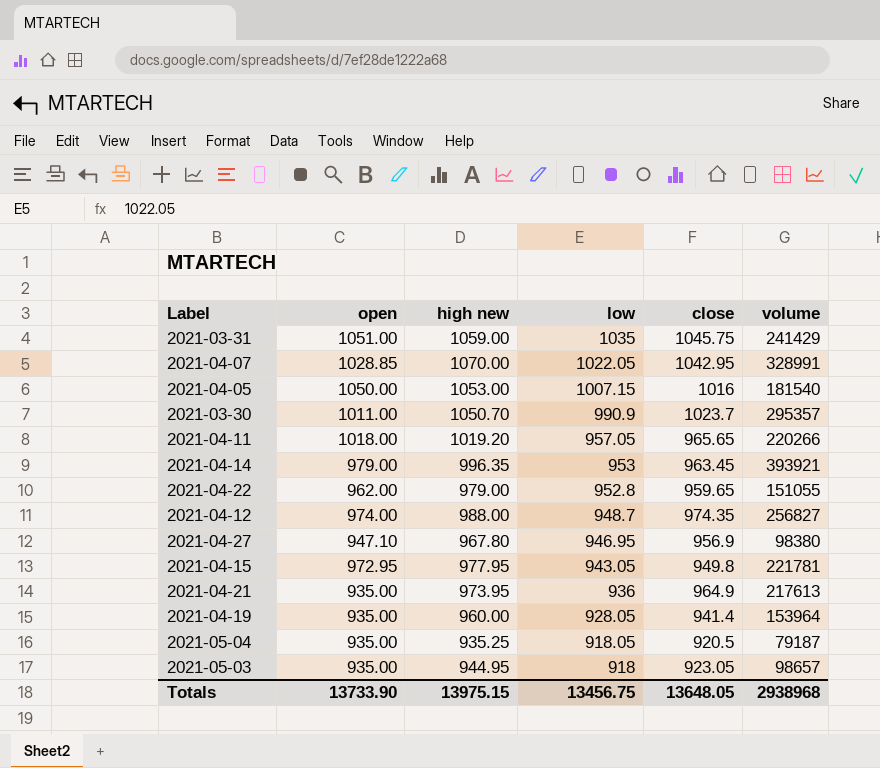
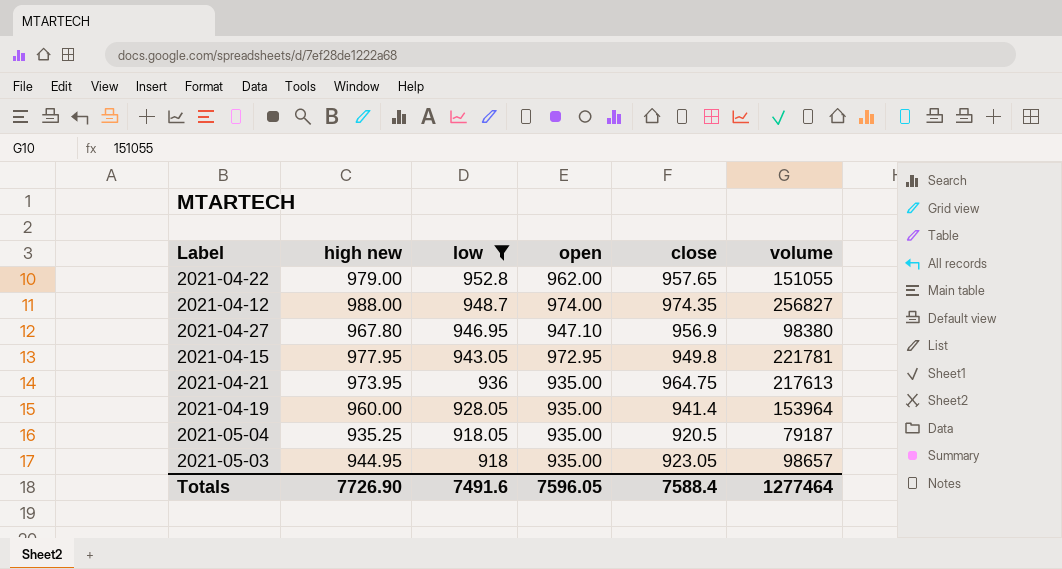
filter: none -> low <= 952.8
column open | position: 2 -> 4
2021-04-22 | close: 959.65 -> 957.65
2021-04-21 | close: 964.9 -> 964.75
Totals | high new: 13975.15 -> 7726.90
Totals | low: 13456.75 -> 7491.6
Totals | open: 13733.90 -> 7596.05
Totals | close: 13648.05 -> 7588.4
Totals | volume: 2938968 -> 1277464

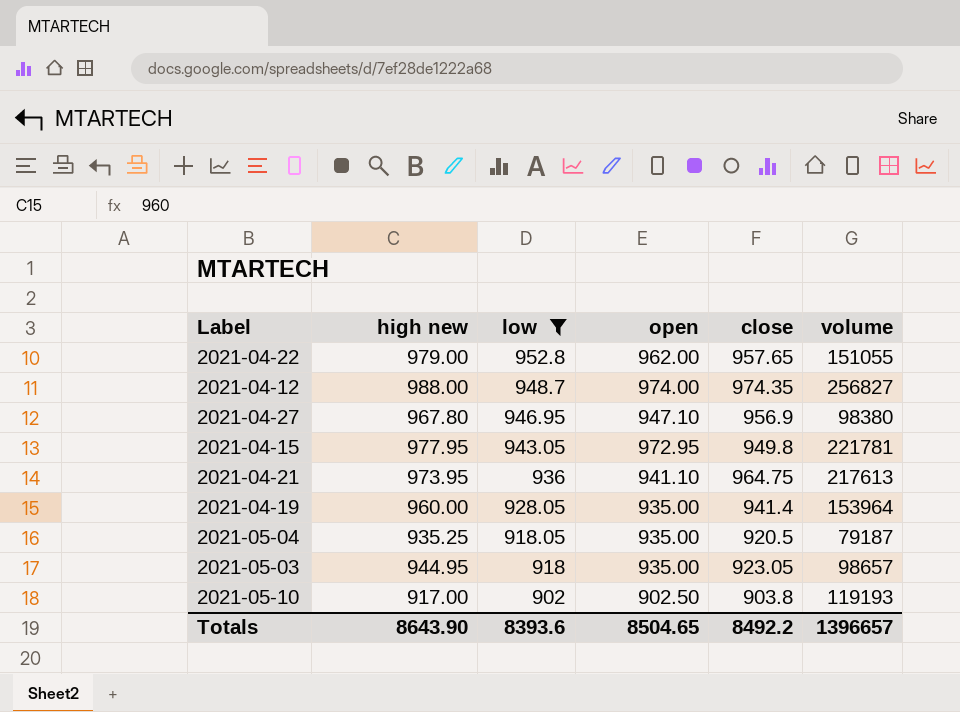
2021-04-21 | open: 935.00 -> 941.10
row 2021-05-10: none -> 917.00 | 902 | 902.50 | 903.8 | 119193
Totals | high new: 7726.90 -> 8643.90
Totals | low: 7491.6 -> 8393.6
Totals | open: 7596.05 -> 8504.65
Totals | close: 7588.4 -> 8492.2
Totals | volume: 1277464 -> 1396657

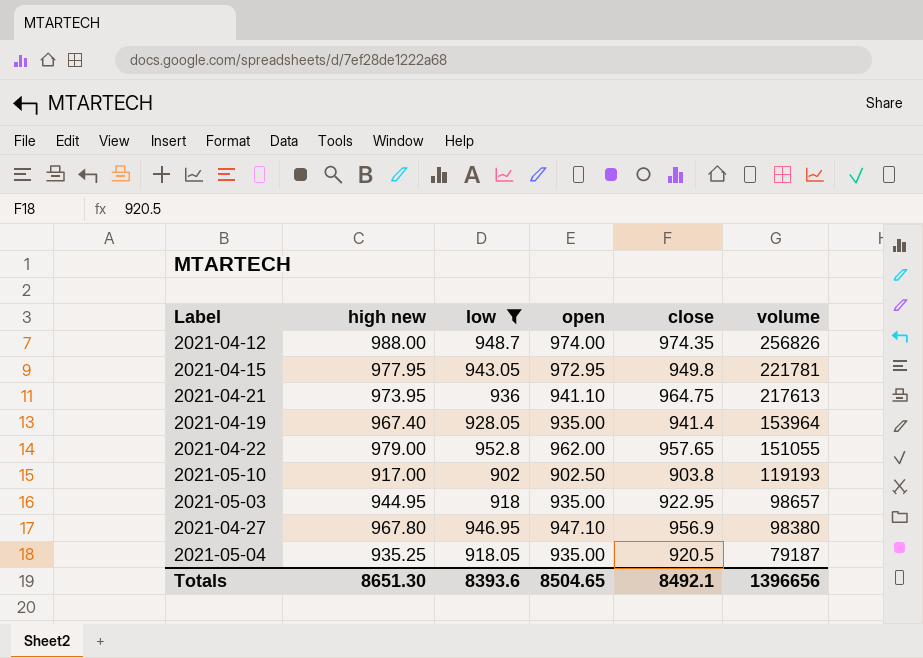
row order: low descending -> volume descending
2021-04-12 | volume: 256827 -> 256826
2021-04-19 | high new: 960.00 -> 967.40
2021-05-03 | close: 923.05 -> 922.95
Totals | high new: 8643.90 -> 8651.30
Totals | close: 8492.2 -> 8492.1
Totals | volume: 1396657 -> 1396656

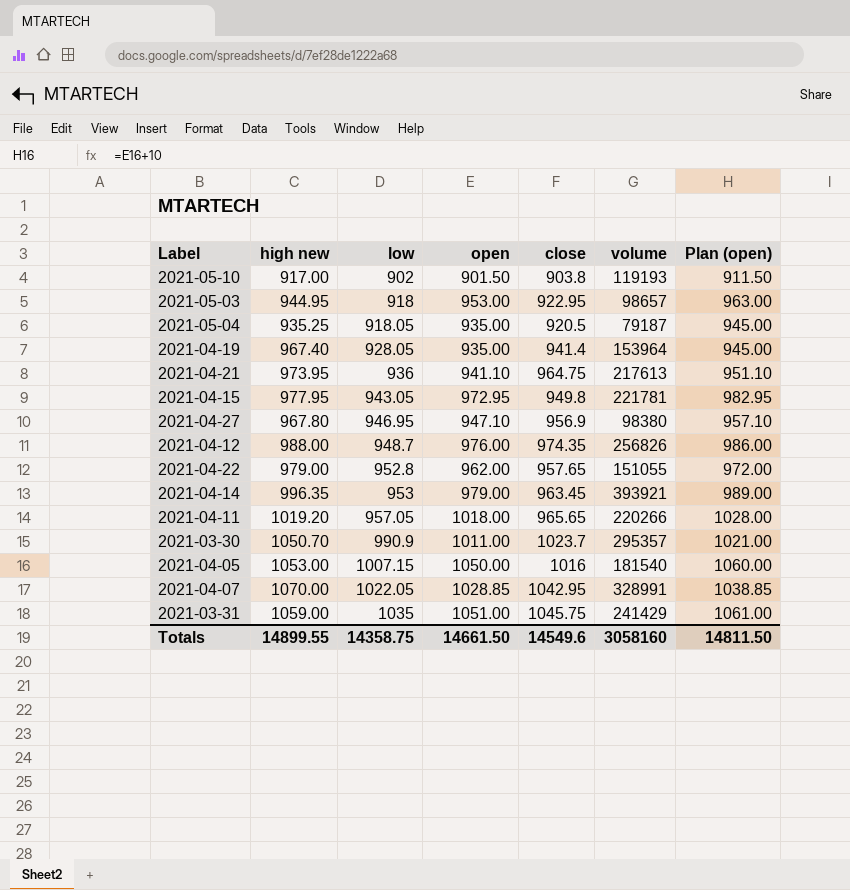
filter: low <= 952.8 -> none
row order: volume descending -> low ascending
column Plan (open) | formula: none -> [open] + 10
2021-05-10 | open: 902.50 -> 901.50
2021-05-03 | open: 935.00 -> 953.00
2021-04-12 | open: 974.00 -> 976.00
Totals | high new: 8651.30 -> 14899.55
Totals | low: 8393.6 -> 14358.75
Totals | open: 8504.65 -> 14661.50
Totals | close: 8492.1 -> 14549.6
Totals | volume: 1396656 -> 3058160

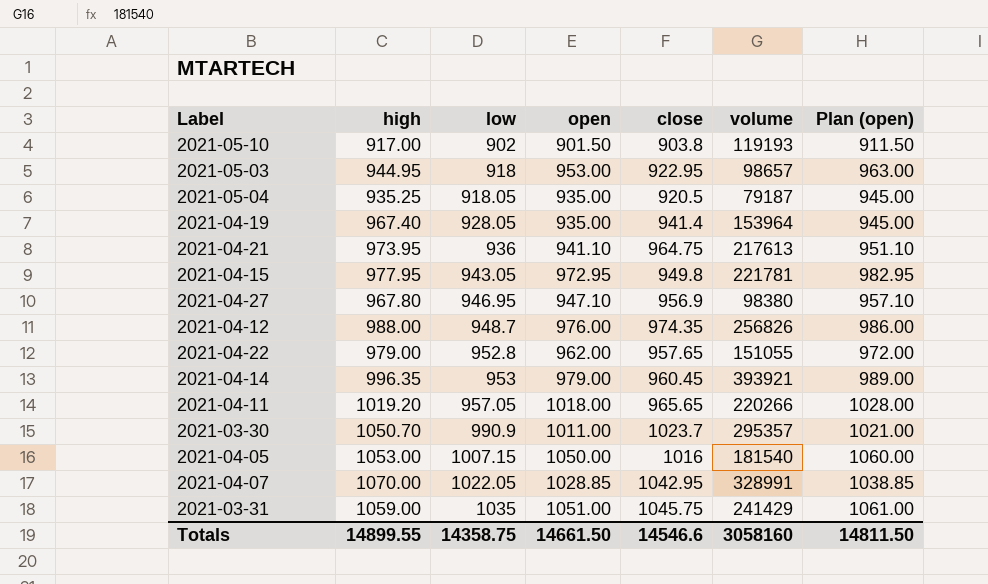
column name: high new -> high
2021-04-14 | close: 963.45 -> 960.45
Totals | close: 14549.6 -> 14546.6

